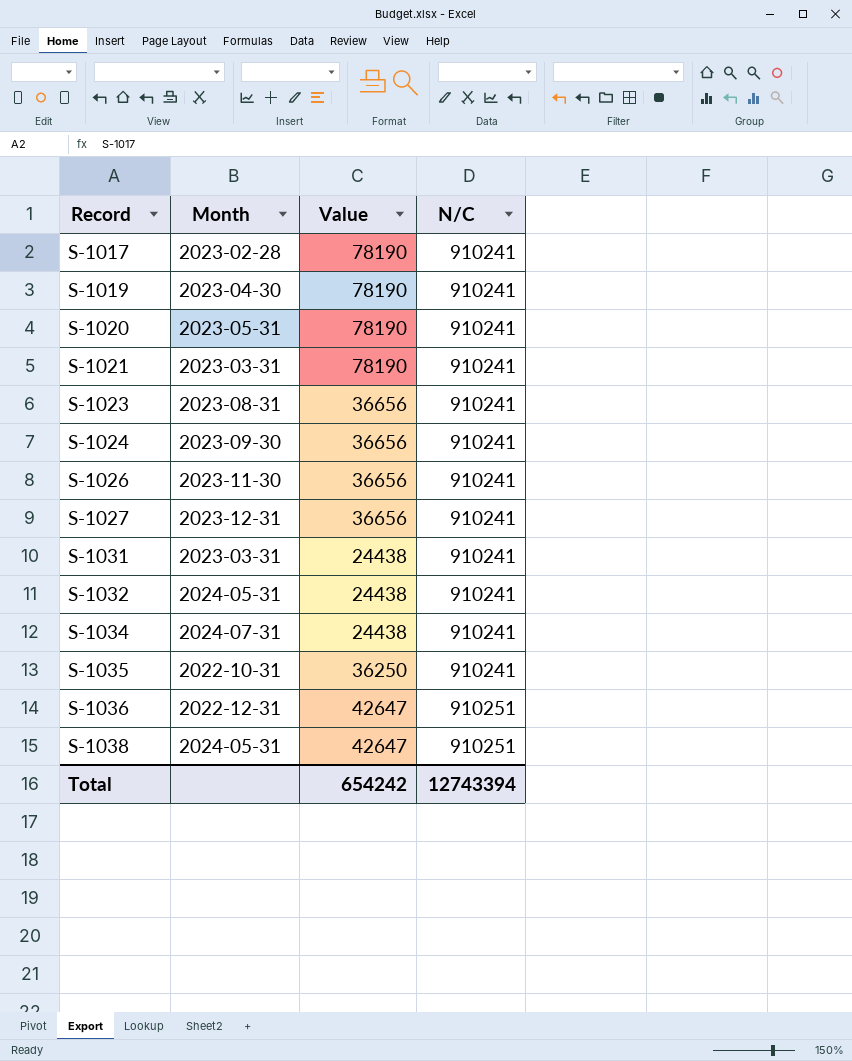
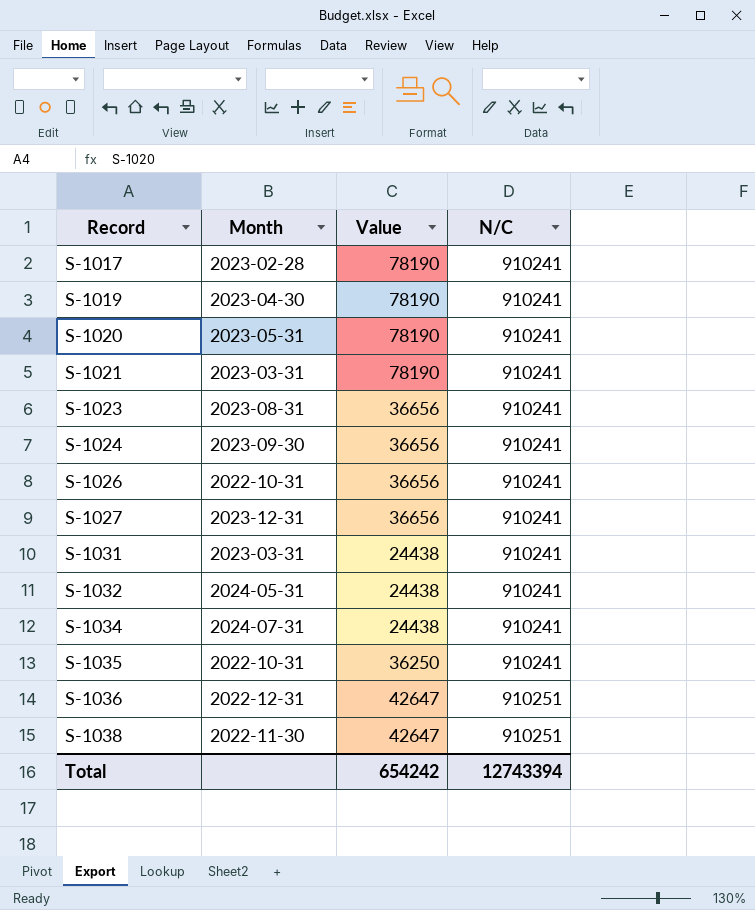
S-1026 | Month: 2023-11-30 -> 2022-10-31
S-1038 | Month: 2024-05-31 -> 2022-11-30

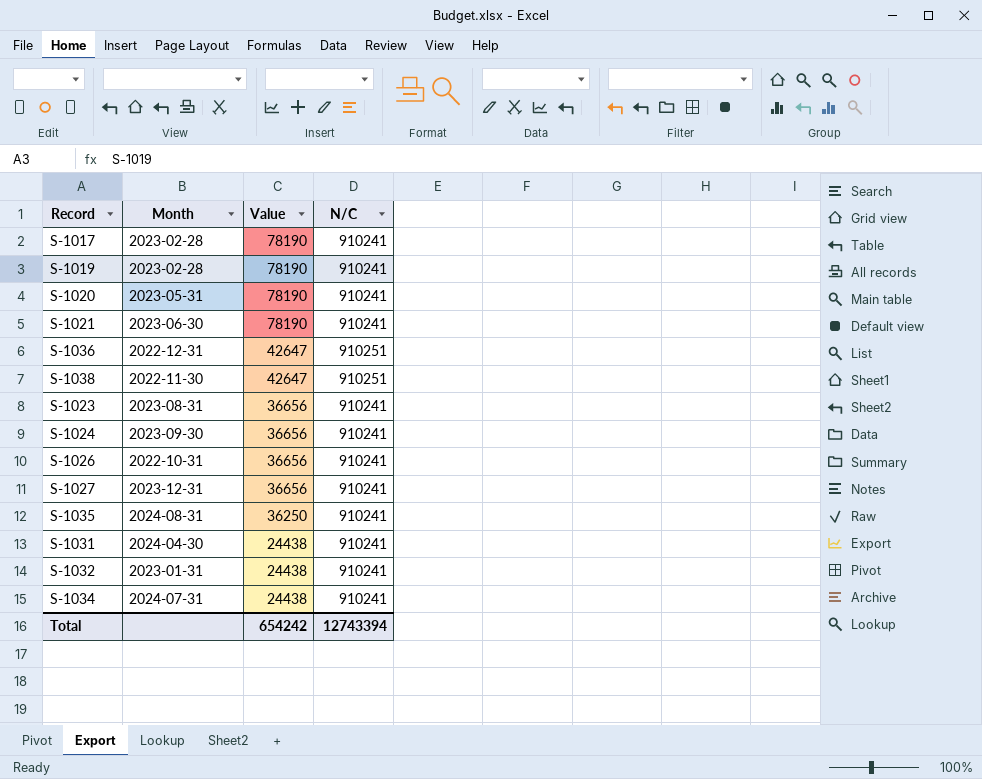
row order: Record ascending -> Value descending
S-1019 | Month: 2023-04-30 -> 2023-02-28
S-1021 | Month: 2023-03-31 -> 2023-06-30
S-1035 | Month: 2022-10-31 -> 2024-08-31
S-1031 | Month: 2023-03-31 -> 2024-04-30
S-1032 | Month: 2024-05-31 -> 2023-01-31

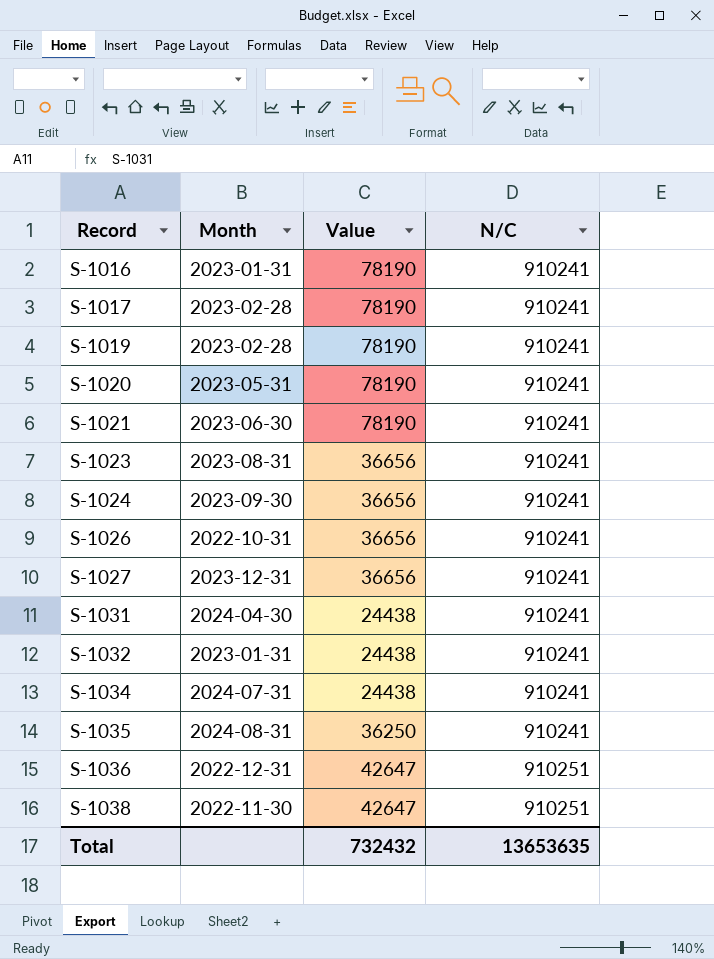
row order: Value descending -> Record ascending
row S-1016: none -> 2023-01-31 | 78190 | 910241
Total | Value: 654242 -> 732432
Total | N/C: 12743394 -> 13653635

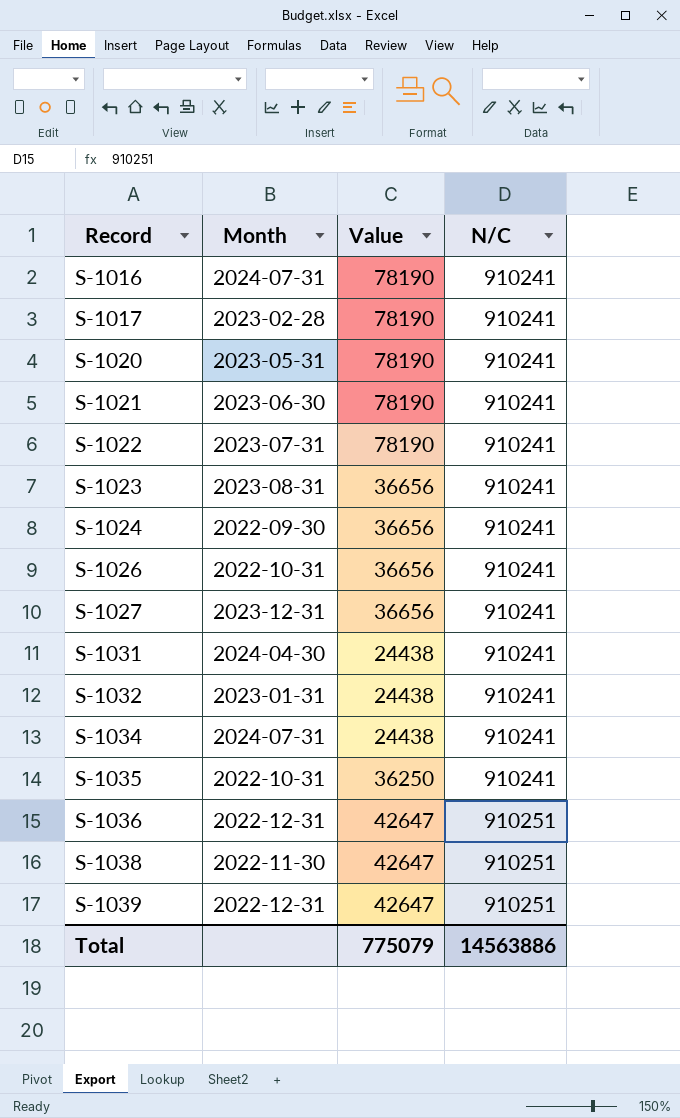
row S-1019: 2023-02-28 | 78190 | 910241 -> none
S-1016 | Month: 2023-01-31 -> 2024-07-31
row S-1022: none -> 2023-07-31 | 78190 | 910241
S-1024 | Month: 2023-09-30 -> 2022-09-30
S-1035 | Month: 2024-08-31 -> 2022-10-31
row S-1039: none -> 2022-12-31 | 42647 | 910251
Total | Value: 732432 -> 775079
Total | N/C: 13653635 -> 14563886

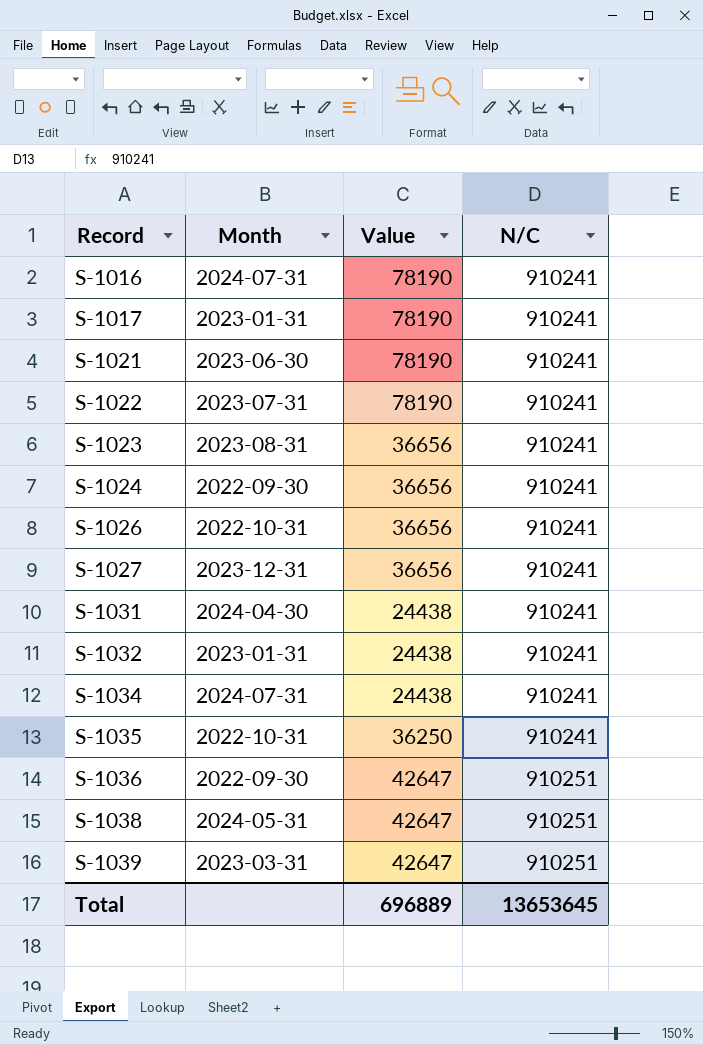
row S-1020: 2023-05-31 | 78190 | 910241 -> none
S-1017 | Month: 2023-02-28 -> 2023-01-31
S-1036 | Month: 2022-12-31 -> 2022-09-30
S-1038 | Month: 2022-11-30 -> 2024-05-31
S-1039 | Month: 2022-12-31 -> 2023-03-31
Total | Value: 775079 -> 696889
Total | N/C: 14563886 -> 13653645

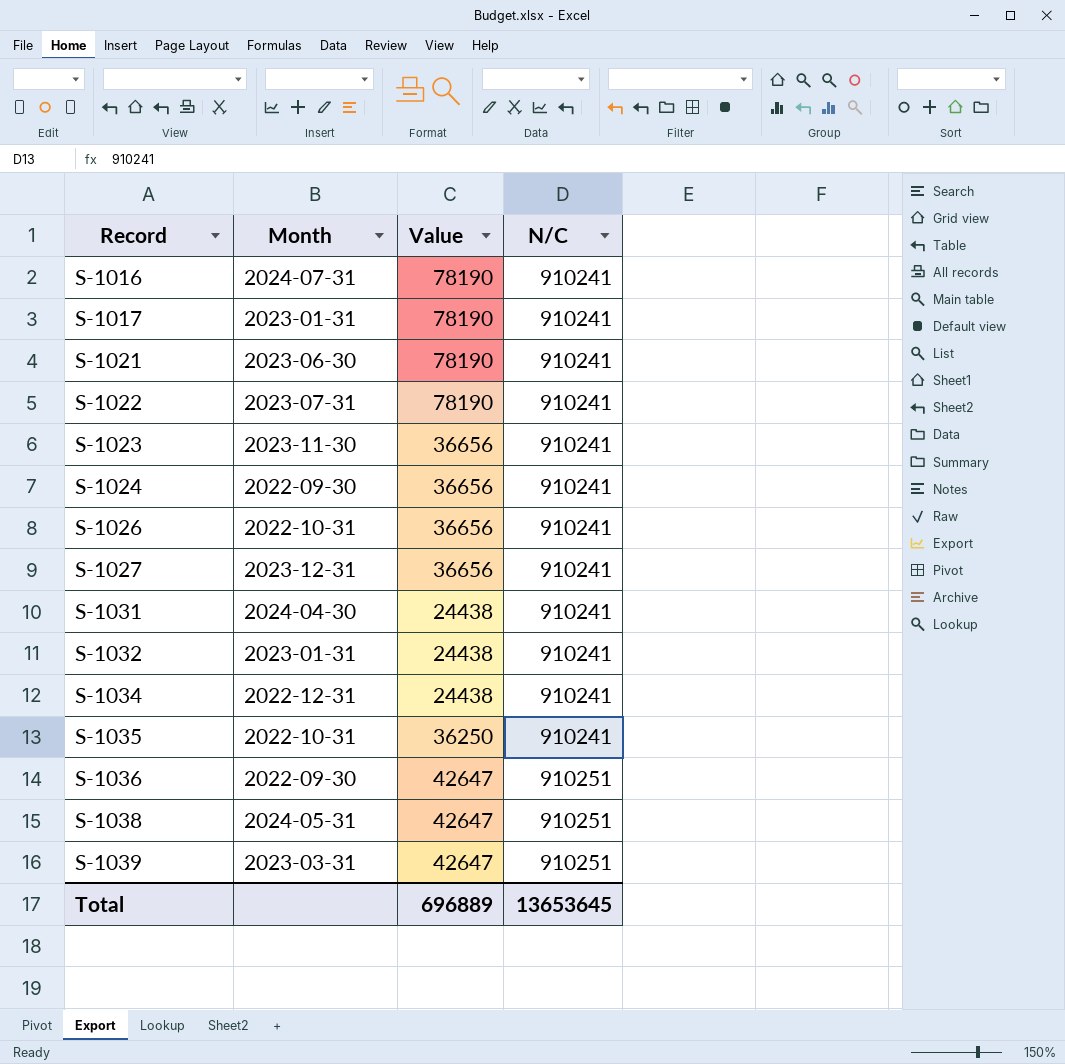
S-1023 | Month: 2023-08-31 -> 2023-11-30
S-1034 | Month: 2024-07-31 -> 2022-12-31

